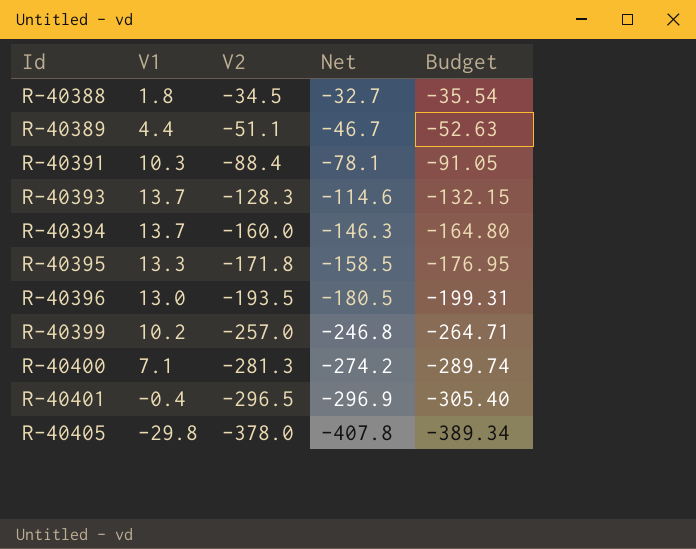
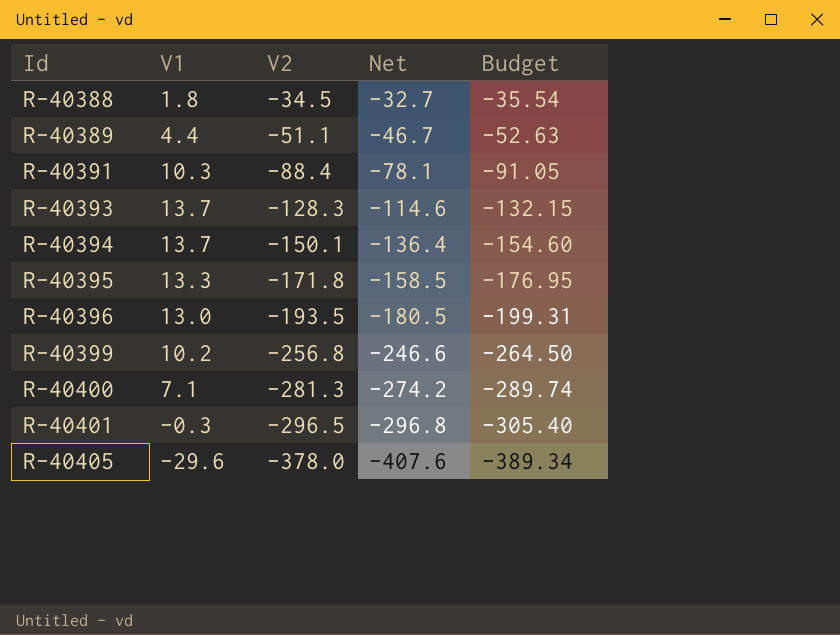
R-40394 | V2: -160.0 -> -150.1
R-40394 | Net: -146.3 -> -136.4
R-40394 | Budget: -164.80 -> -154.60
R-40399 | V2: -257.0 -> -256.8
R-40399 | Net: -246.8 -> -246.6
R-40399 | Budget: -264.71 -> -264.50
R-40401 | V1: -0.4 -> -0.3
R-40401 | Net: -296.9 -> -296.8
R-40405 | V1: -29.8 -> -29.6
R-40405 | Net: -407.8 -> -407.6

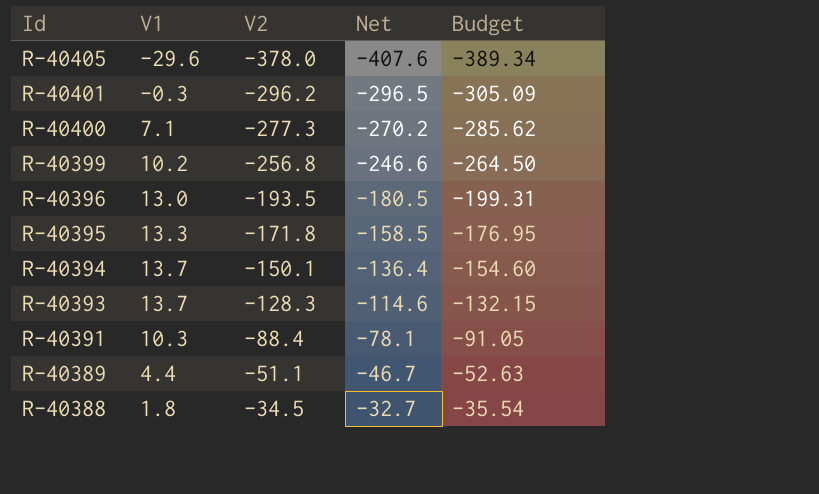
row order: Id ascending -> Id descending
R-40401 | V2: -296.5 -> -296.2
R-40401 | Net: -296.8 -> -296.5
R-40401 | Budget: -305.40 -> -305.09
R-40400 | V2: -281.3 -> -277.3
R-40400 | Net: -274.2 -> -270.2
R-40400 | Budget: -289.74 -> -285.62

